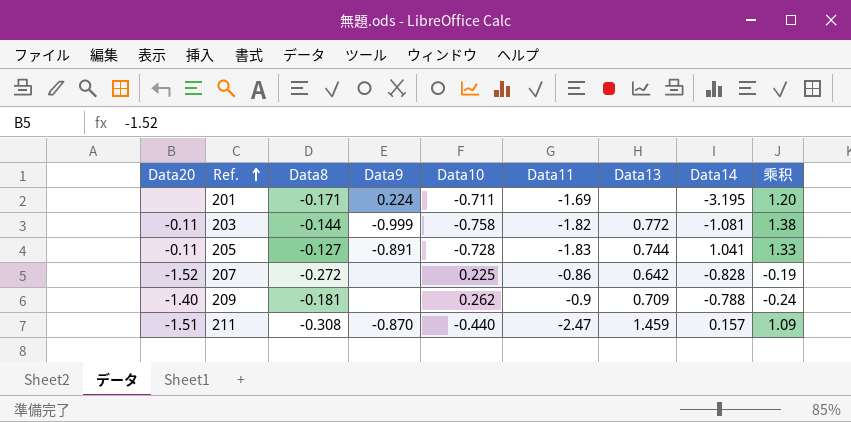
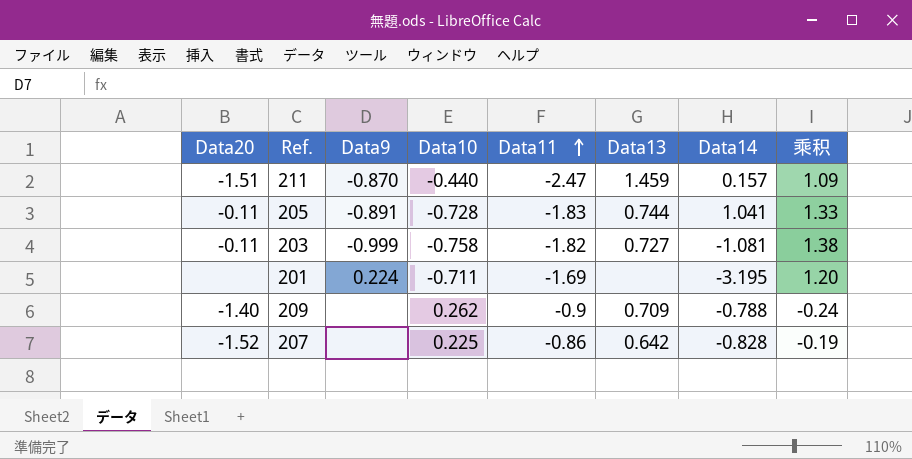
row order: Ref. ascending -> Data11 ascending
column Data8 | position: 3 -> none
203 | Data13: 0.772 -> 0.727

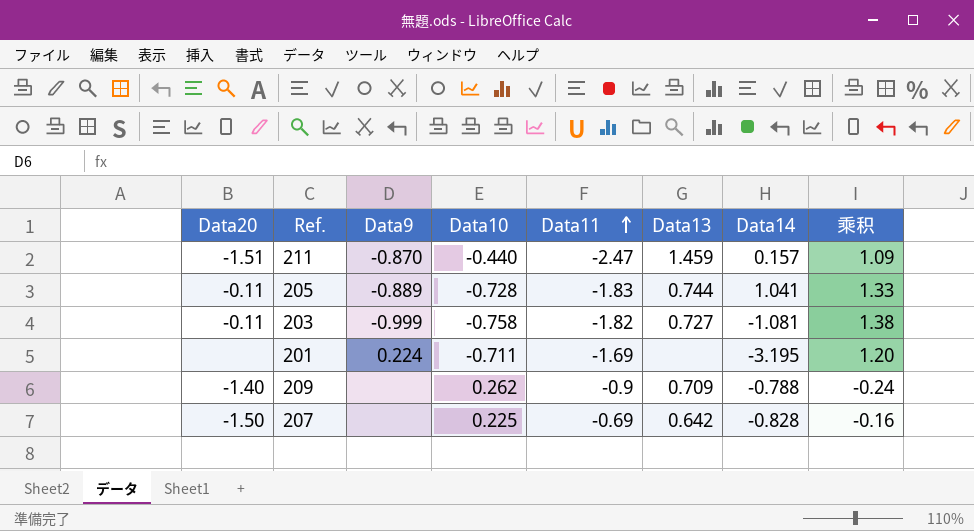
205 | Data9: -0.891 -> -0.889
207 | Data20: -1.52 -> -1.50
207 | Data11: -0.86 -> -0.69
207 | 乘积: -0.19 -> -0.16

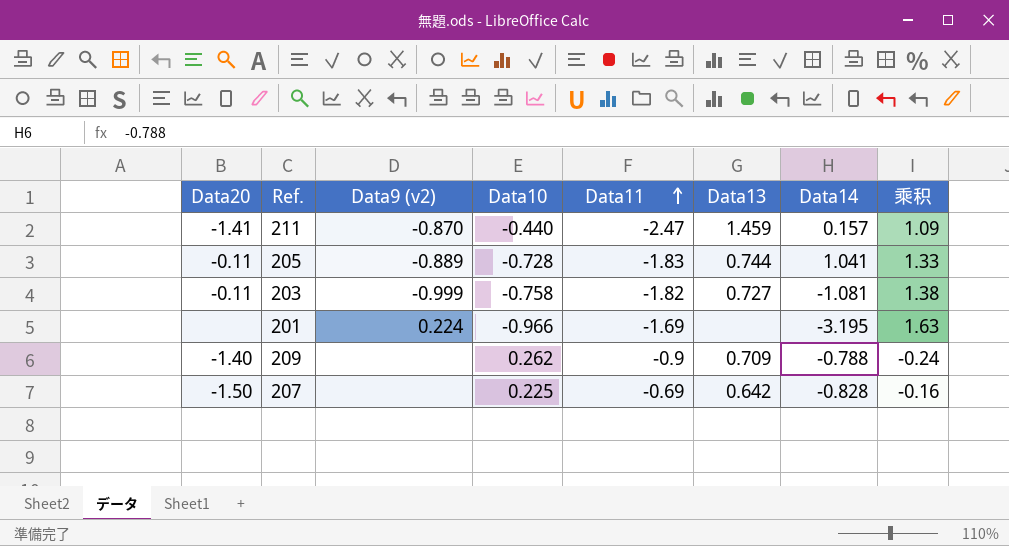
column name: Data9 -> Data9 (v2)
211 | Data20: -1.51 -> -1.41
201 | Data10: -0.711 -> -0.966
201 | 乘积: 1.20 -> 1.63

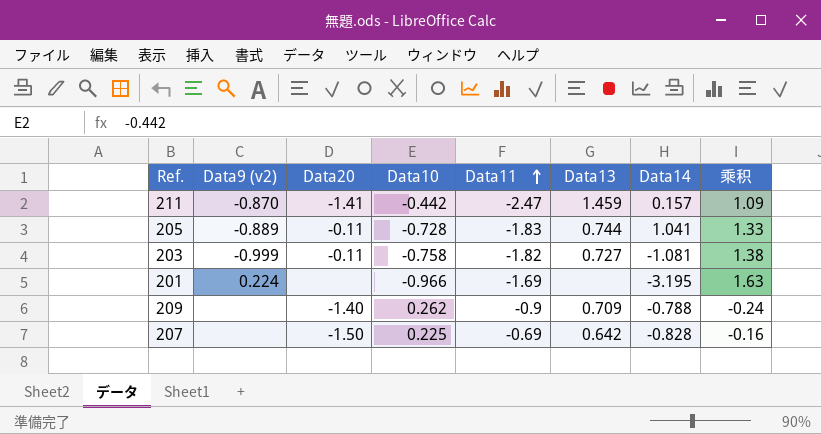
column Data20 | position: 1 -> 3
211 | Data10: -0.440 -> -0.442

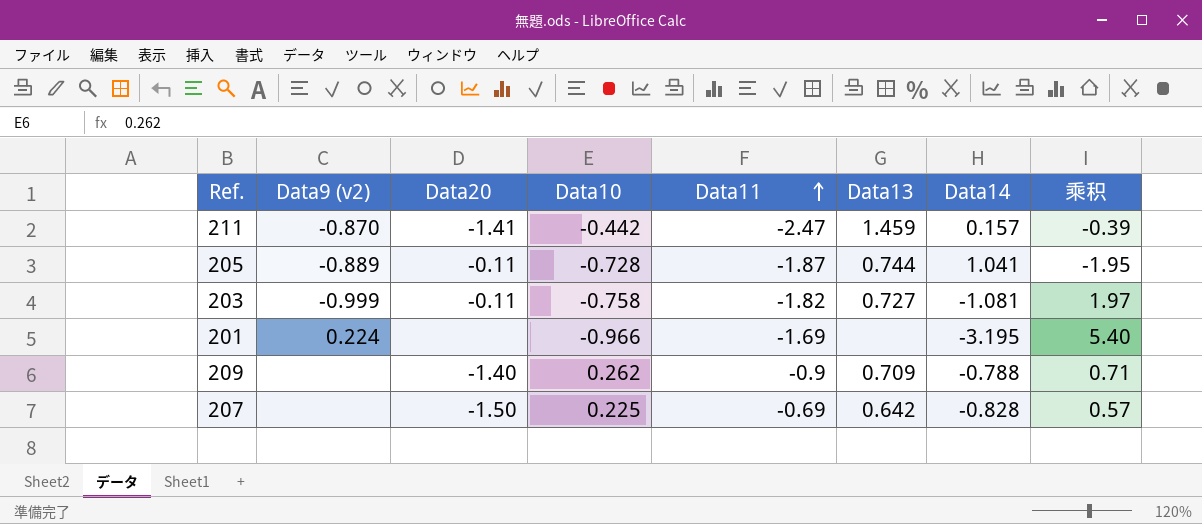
column 乘积 | formula: [Data10] * [Data11] -> [Data11] * [Data14]
205 | Data11: -1.83 -> -1.87

